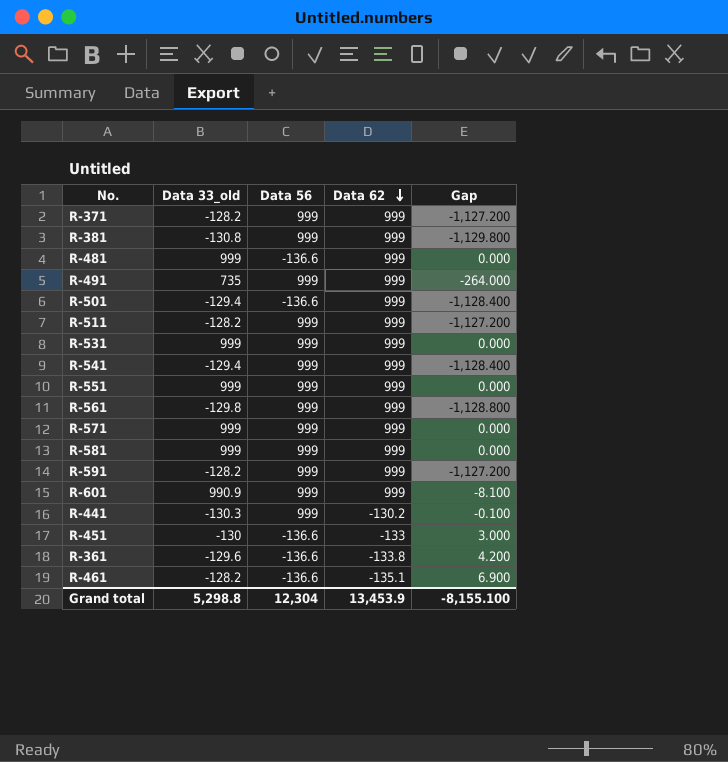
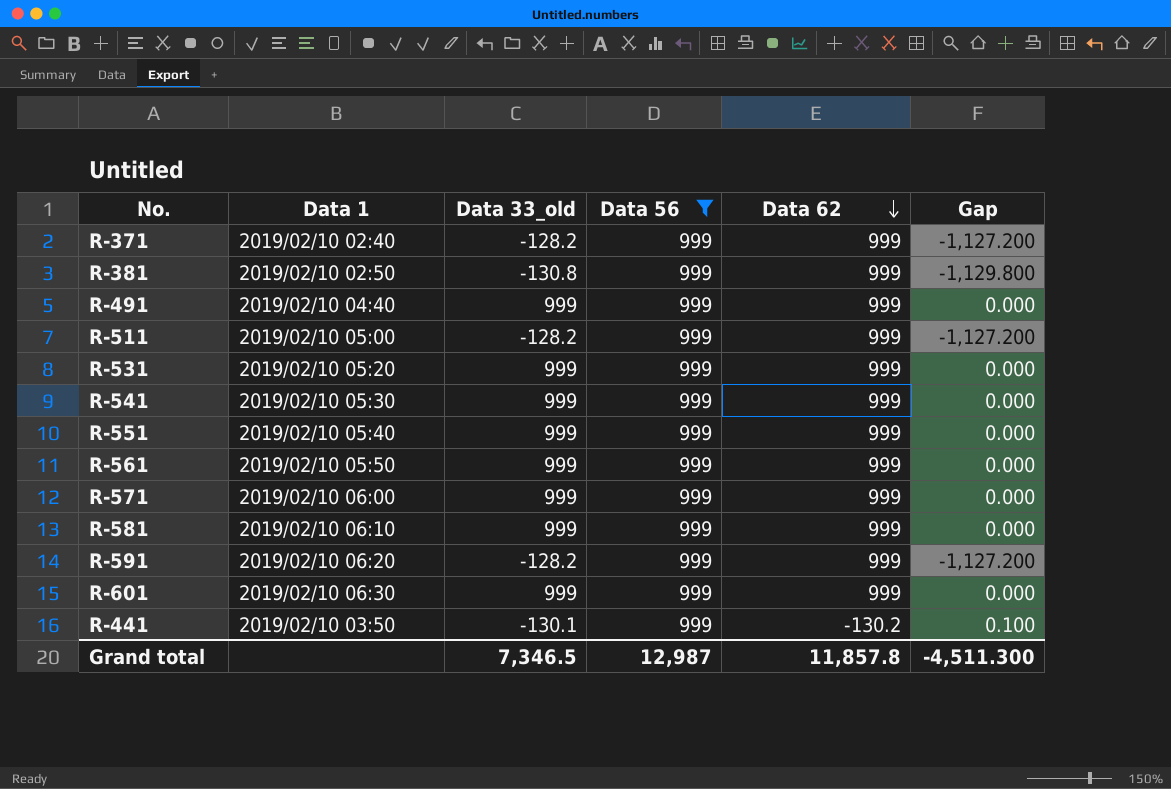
filter: none -> Data 56 = 999
column Data 1 | position: none -> 2
R-491 | Data 33_old: 735 -> 999
R-491 | Gap: -264.000 -> 0.000
R-541 | Data 33_old: -129.4 -> 999
R-541 | Gap: -1,128.400 -> 0.000
R-561 | Data 33_old: -129.8 -> 999
R-561 | Gap: -1,128.800 -> 0.000
R-601 | Data 33_old: 990.9 -> 999
R-601 | Gap: -8.100 -> 0.000
R-441 | Data 33_old: -130.3 -> -130.1
R-441 | Gap: -0.100 -> 0.100
Grand total | Data 33_old: 5,298.8 -> 7,346.5
Grand total | Data 56: 12,304 -> 12,987
Grand total | Data 62: 13,453.9 -> 11,857.8
Grand total | Gap: -8,155.100 -> -4,511.300

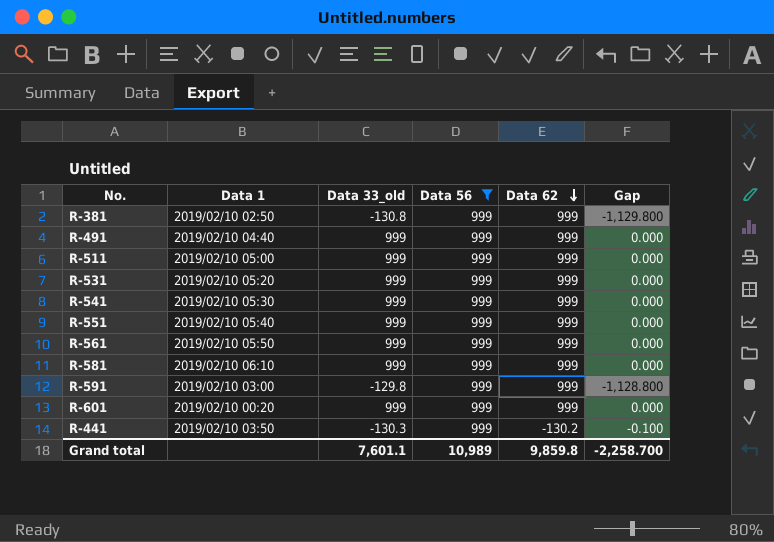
row R-371: 2019/02/10 02:40 | -128.2 | 999 | 999 | -1,127.200 -> none
row R-571: 2019/02/10 06:00 | 999 | 999 | 999 | 0.000 -> none
R-511 | Data 33_old: -128.2 -> 999
R-511 | Gap: -1,127.200 -> 0.000
R-591 | Data 1: 2019/02/10 06:20 -> 2019/02/10 03:00
R-591 | Data 33_old: -128.2 -> -129.8
R-591 | Gap: -1,127.200 -> -1,128.800
R-601 | Data 1: 2019/02/10 06:30 -> 2019/02/10 00:20
R-441 | Data 33_old: -130.1 -> -130.3
R-441 | Gap: 0.100 -> -0.100
Grand total | Data 33_old: 7,346.5 -> 7,601.1
Grand total | Data 56: 12,987 -> 10,989
Grand total | Data 62: 11,857.8 -> 9,859.8
Grand total | Gap: -4,511.300 -> -2,258.700

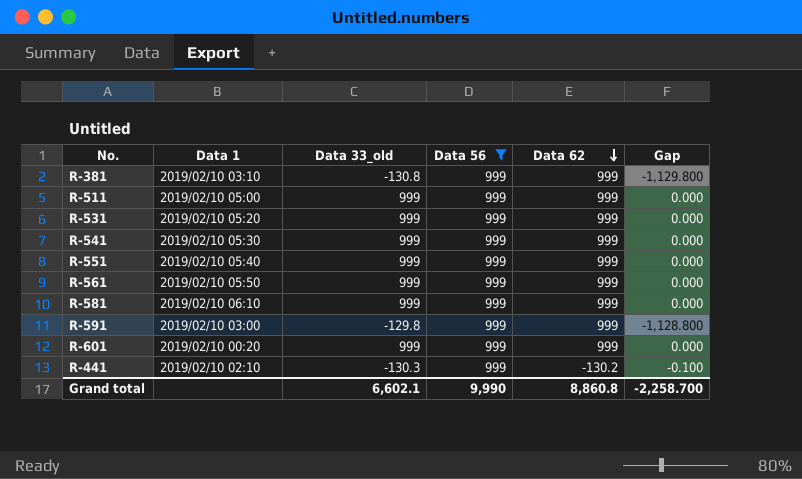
row R-491: 2019/02/10 04:40 | 999 | 999 | 999 | 0.000 -> none
R-381 | Data 1: 2019/02/10 02:50 -> 2019/02/10 03:10
R-441 | Data 1: 2019/02/10 03:50 -> 2019/02/10 02:10
Grand total | Data 33_old: 7,601.1 -> 6,602.1
Grand total | Data 56: 10,989 -> 9,990
Grand total | Data 62: 9,859.8 -> 8,860.8

